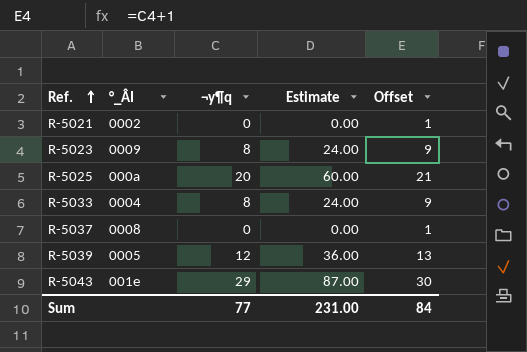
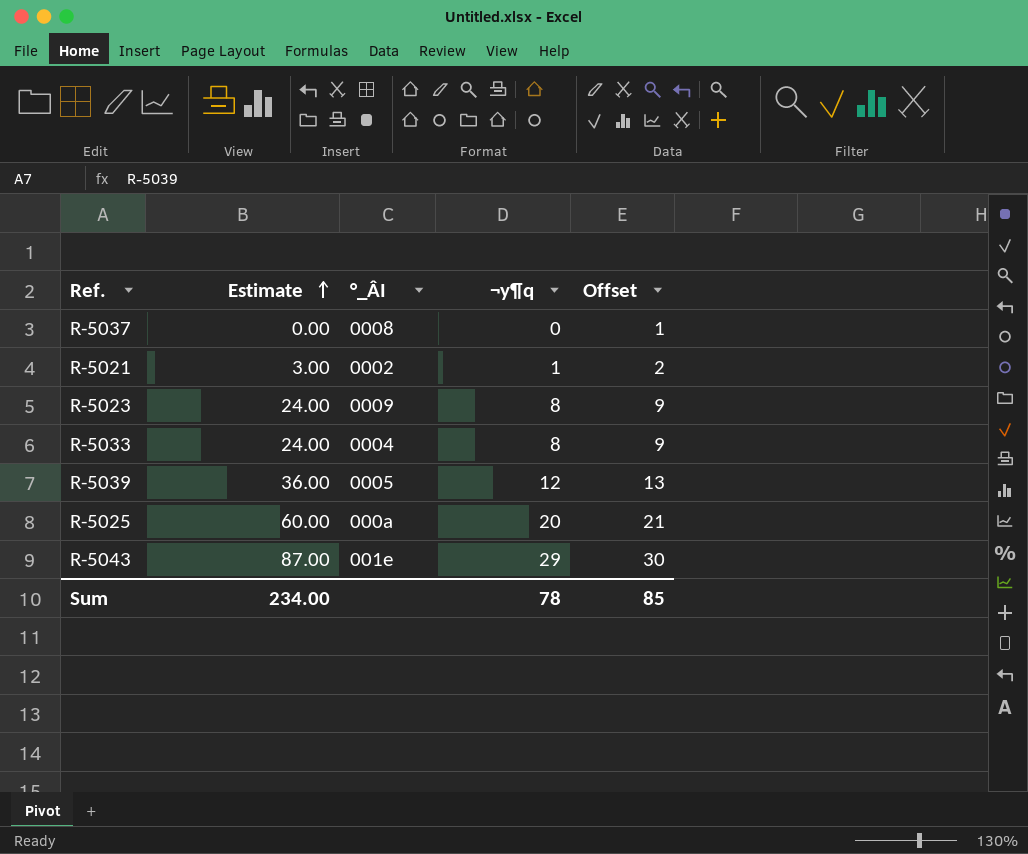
row order: Ref. ascending -> Estimate ascending
column Estimate | position: 4 -> 2
R-5021 | Estimate: 0.00 -> 3.00
R-5021 | ¬y¶q: 0 -> 1
R-5021 | Offset: 1 -> 2
Sum | Estimate: 231.00 -> 234.00
Sum | ¬y¶q: 77 -> 78
Sum | Offset: 84 -> 85

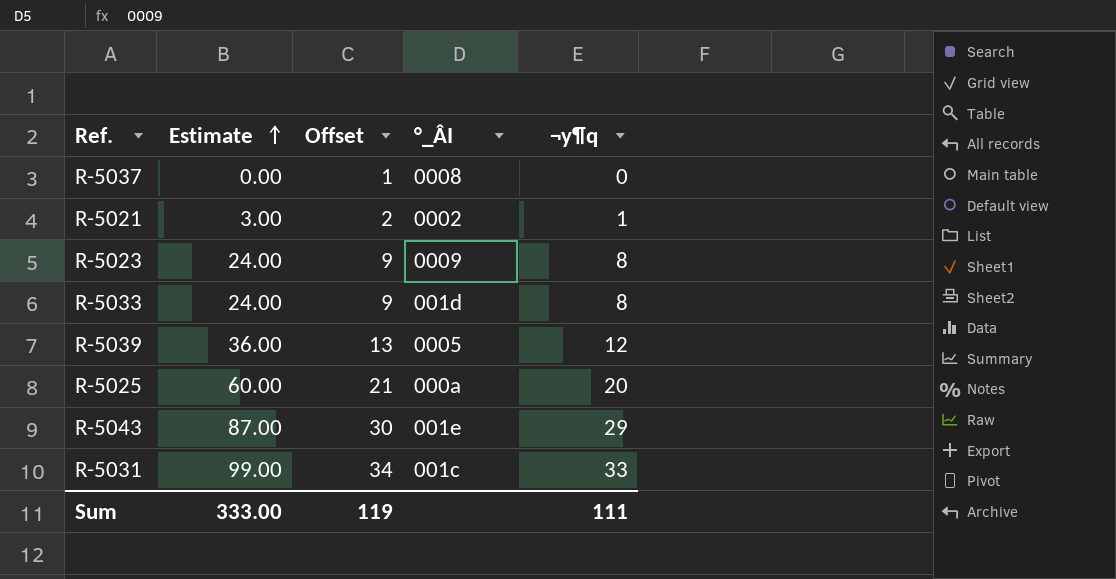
column Offset | position: 5 -> 3
R-5033 | °_ÂI: 0004 -> 001d
row R-5031: none -> 99.00 | 34 | 001c | 33
Sum | Estimate: 234.00 -> 333.00
Sum | Offset: 85 -> 119
Sum | ¬y¶q: 78 -> 111

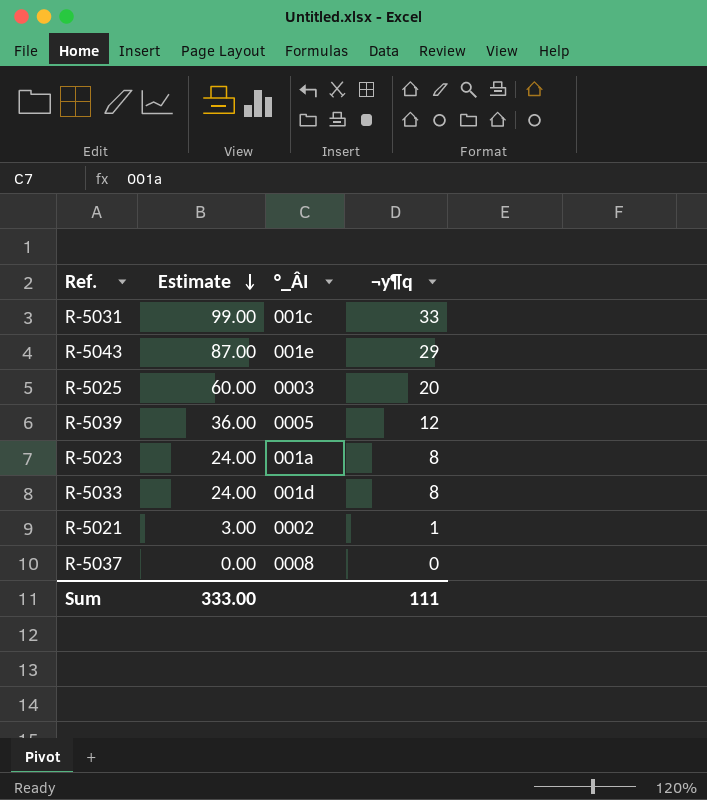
row order: Estimate ascending -> Estimate descending
column Offset | formula: [¬y¶q] + 1 -> none
R-5025 | °_ÂI: 000a -> 0003
R-5023 | °_ÂI: 0009 -> 001a

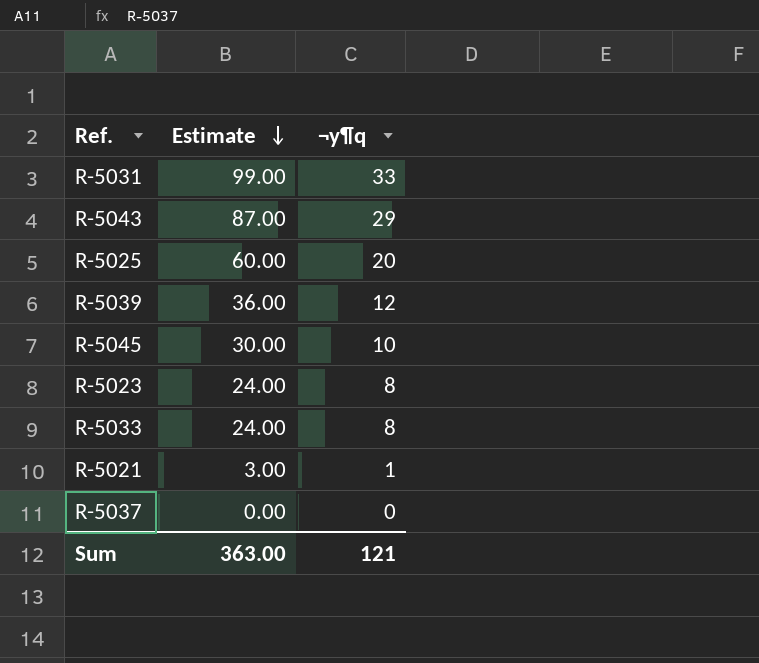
column °_ÂI | position: 3 -> none
row R-5045: none -> 30.00 | 10
Sum | Estimate: 333.00 -> 363.00
Sum | ¬y¶q: 111 -> 121

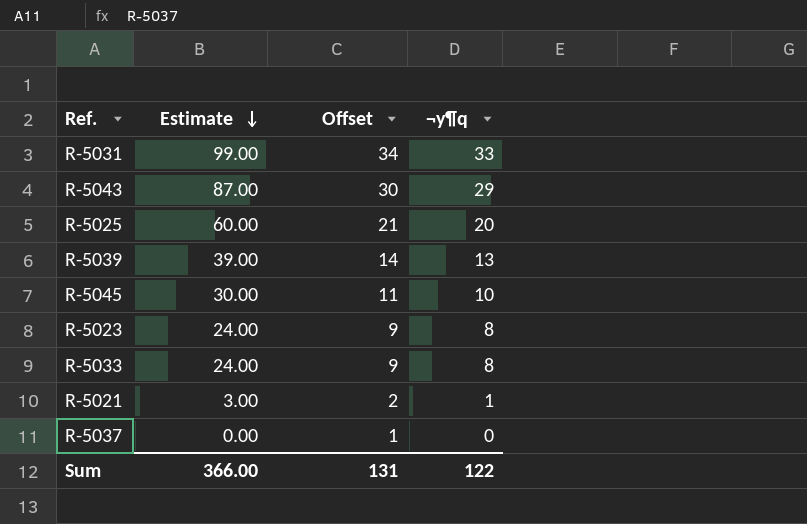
column Offset | formula: none -> [¬y¶q] + 1
R-5039 | Estimate: 36.00 -> 39.00
R-5039 | ¬y¶q: 12 -> 13
Sum | Estimate: 363.00 -> 366.00
Sum | ¬y¶q: 121 -> 122

